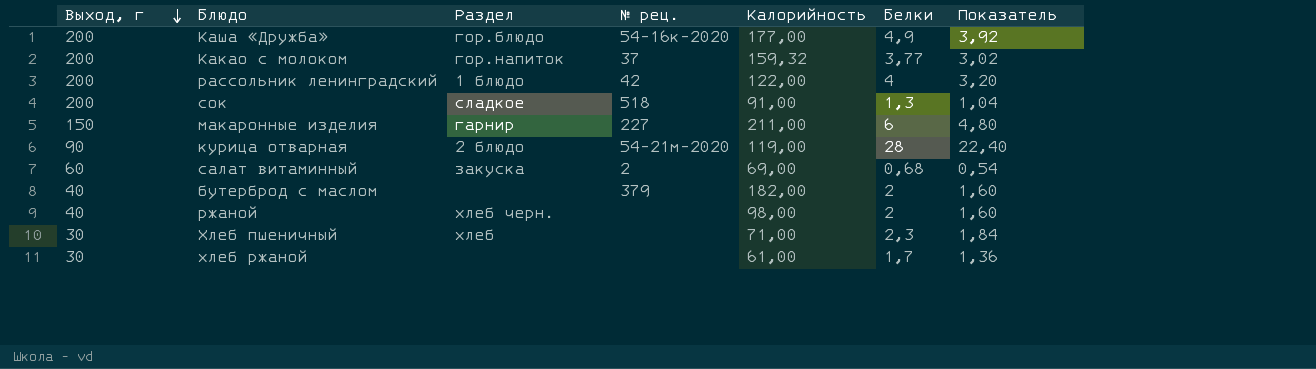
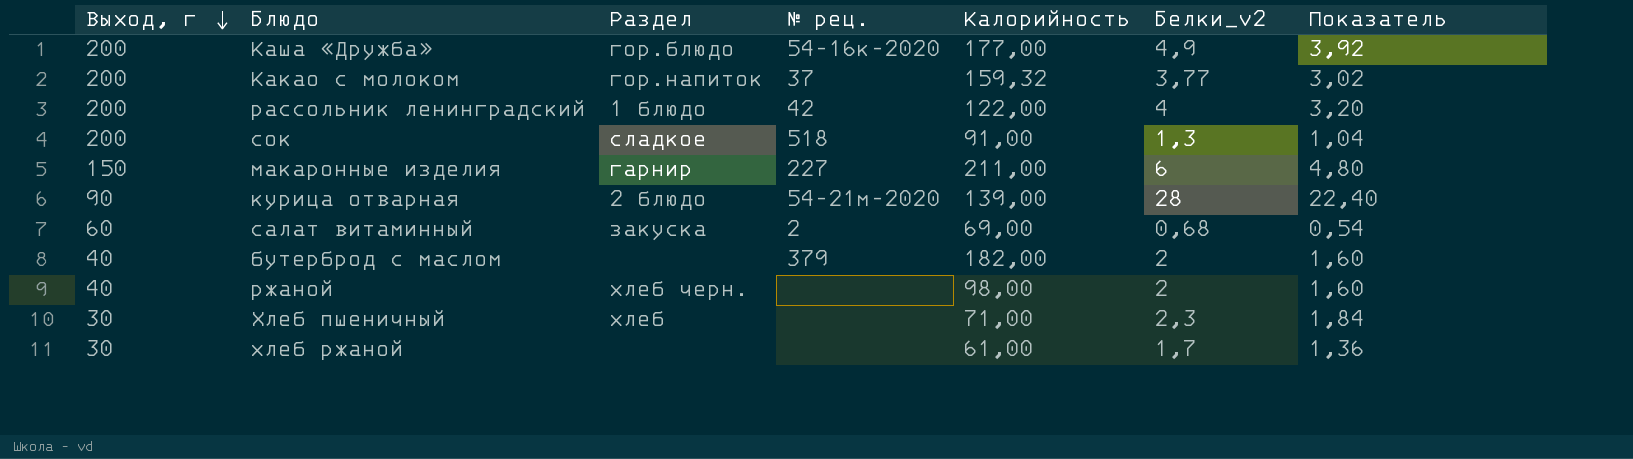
column name: Белки -> Белки_v2
курица отварная | Калорийность: 119,00 -> 139,00

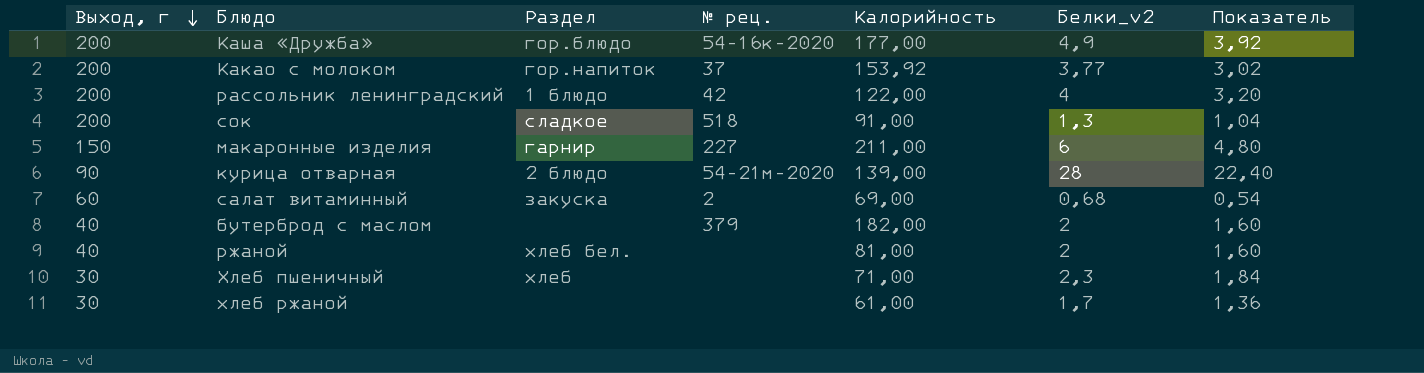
Какао с молоком | Калорийность: 159,32 -> 153,92
ржаной | Раздел: хлеб черн. -> хлеб бел.
ржаной | Калорийность: 98,00 -> 81,00

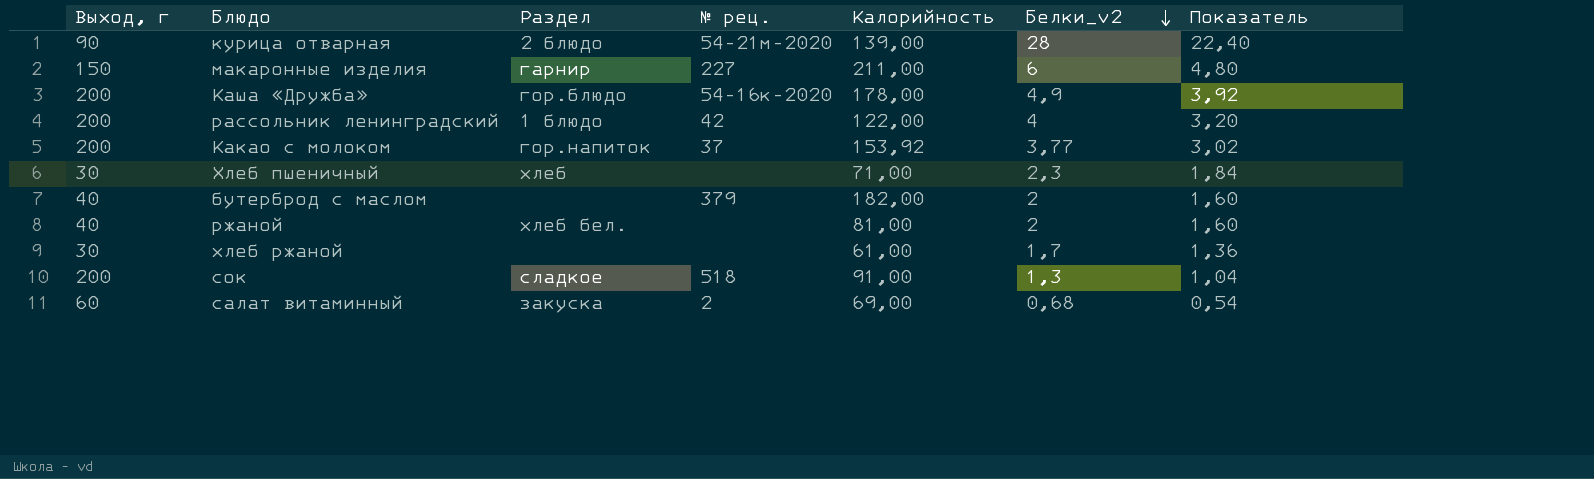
row order: Выход, г descending -> Белки_v2 descending
Каша «Дружба» | Калорийность: 177,00 -> 178,00

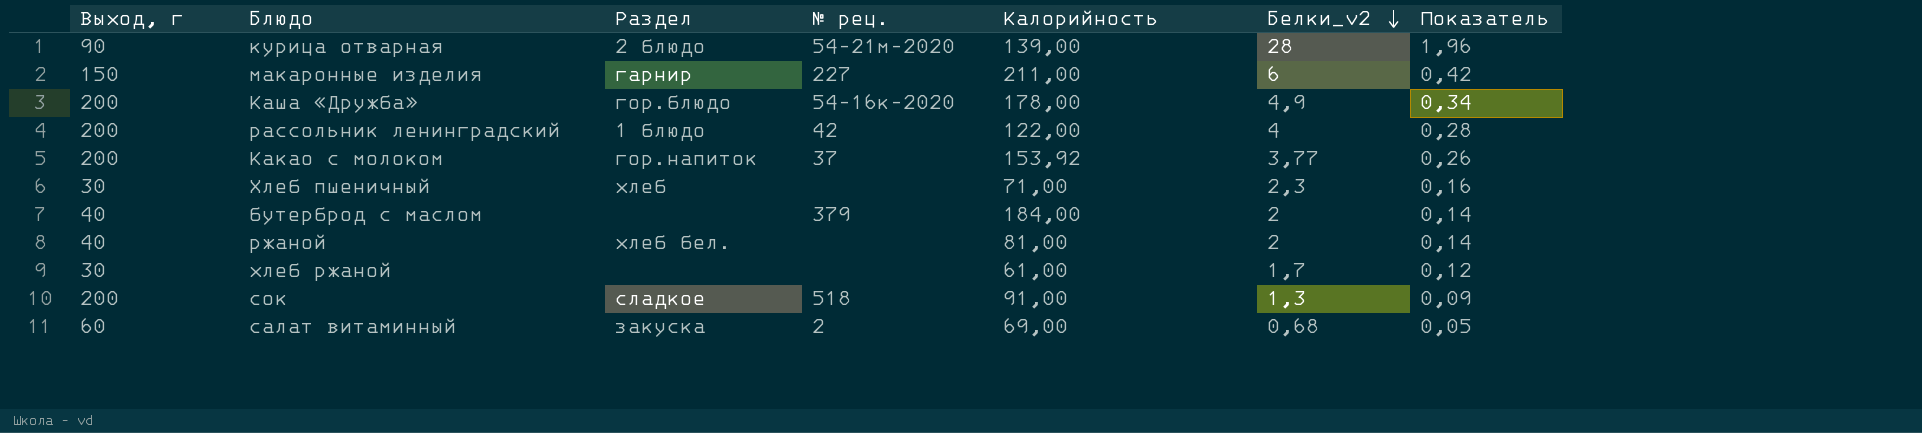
column Показатель | formula: [Белки_v2] * 0,8 -> [Белки_v2] * 0,07
бутерброд с маслом | Калорийность: 182,00 -> 184,00

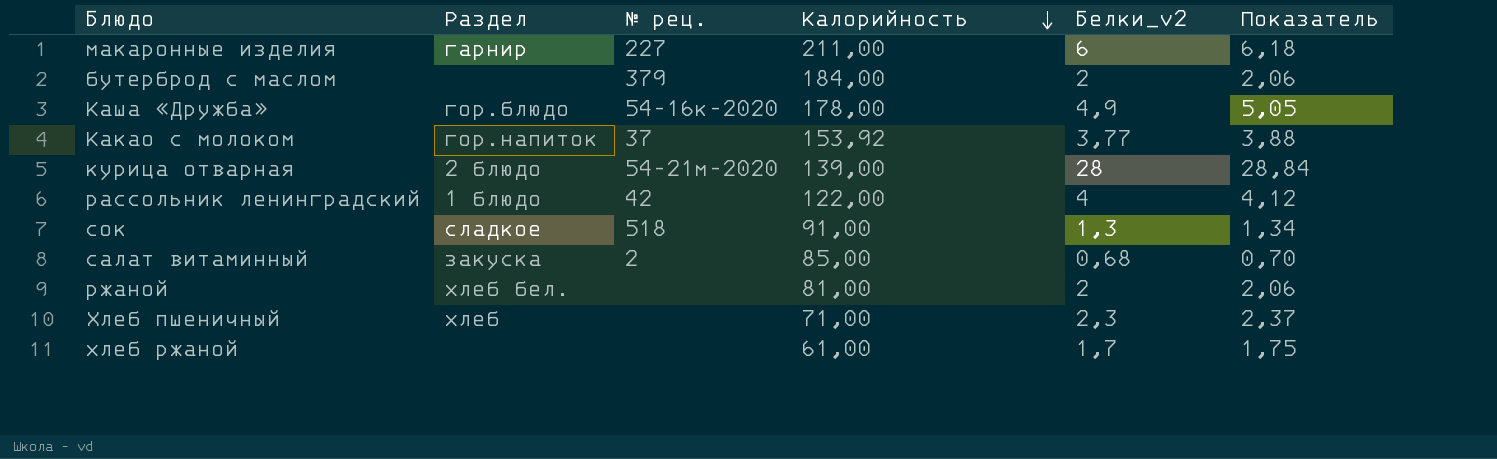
row order: Белки_v2 descending -> Калорийность descending
column Выход, г | position: 1 -> none
column Показатель | formula: [Белки_v2] * 0,07 -> [Белки_v2] * 1,03
салат витаминный | Калорийность: 69,00 -> 85,00

